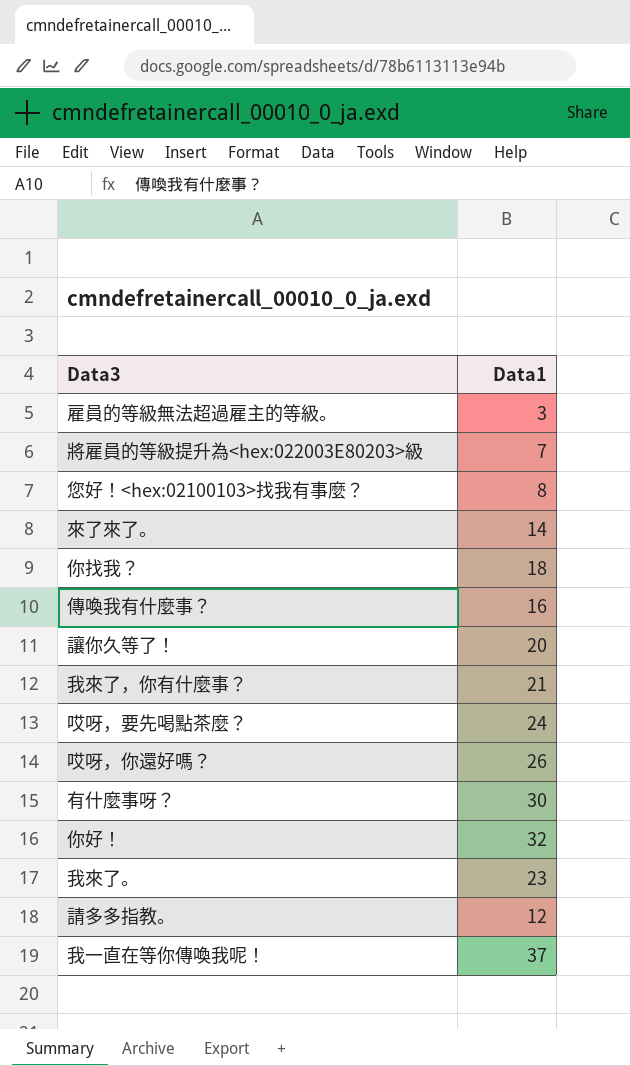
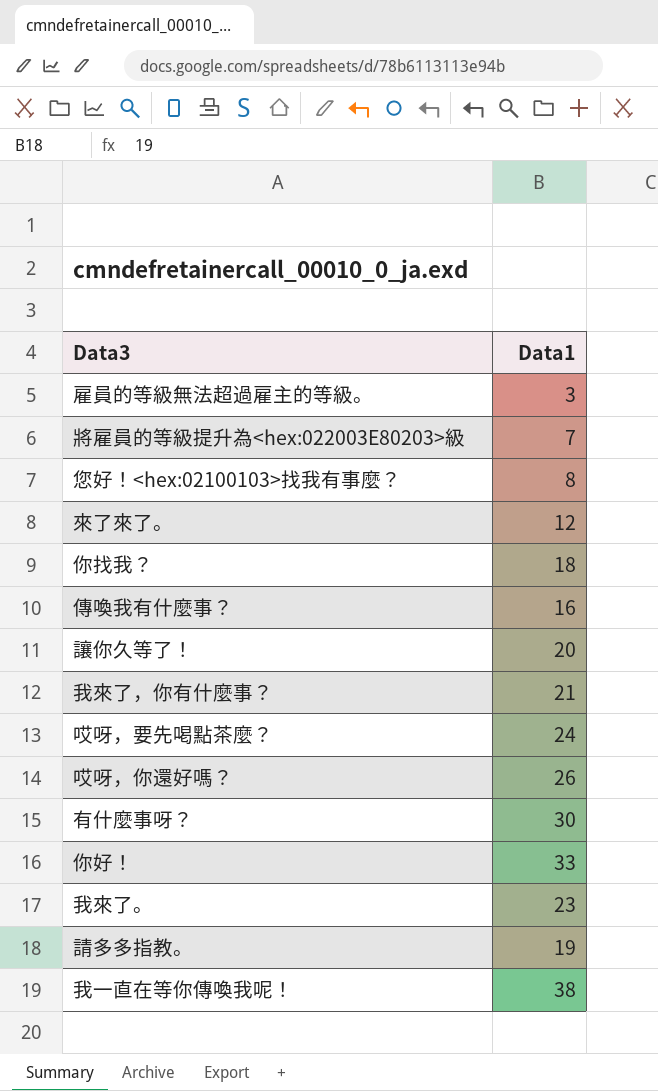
來了來了。 | Data1: 14 -> 12
你好！ | Data1: 32 -> 33
請多多指教。 | Data1: 12 -> 19
我一直在等你傳喚我呢！ | Data1: 37 -> 38

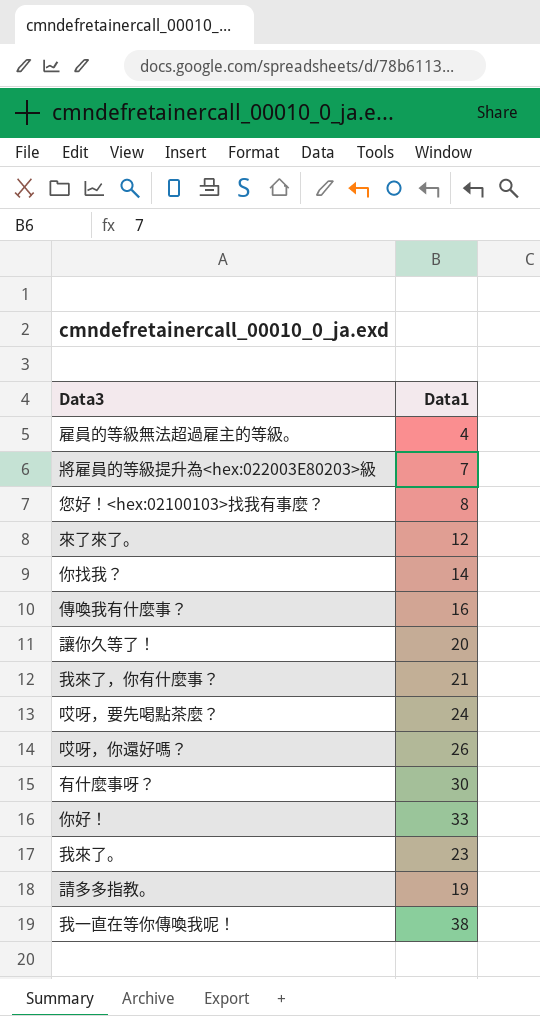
雇員的等級無法超過雇主的等級。 | Data1: 3 -> 4
你找我？ | Data1: 18 -> 14

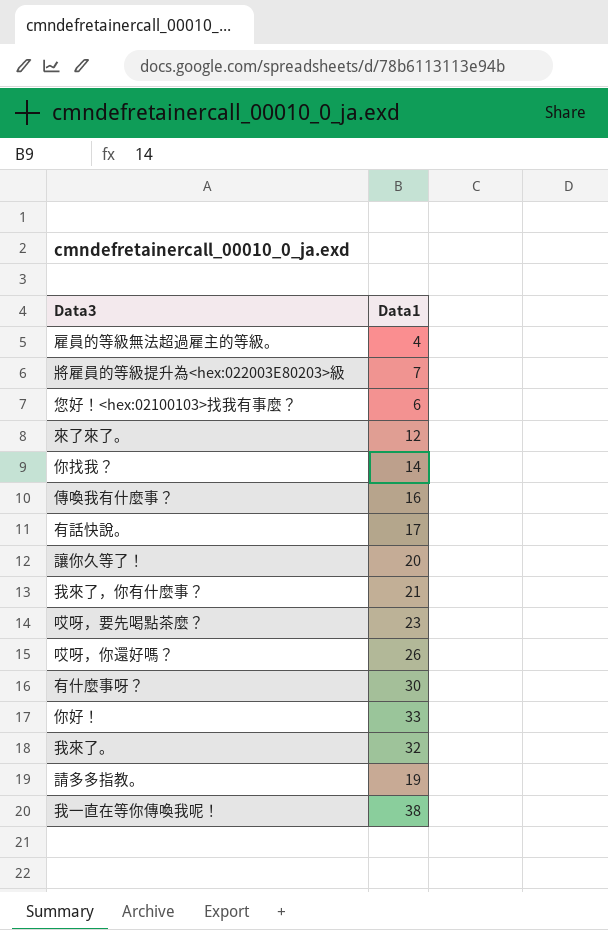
您好！<hex:02100103>找我有事麼？ | Data1: 8 -> 6
row 有話快說。: none -> 17
哎呀，要先喝點茶麼？ | Data1: 24 -> 23
我來了。 | Data1: 23 -> 32

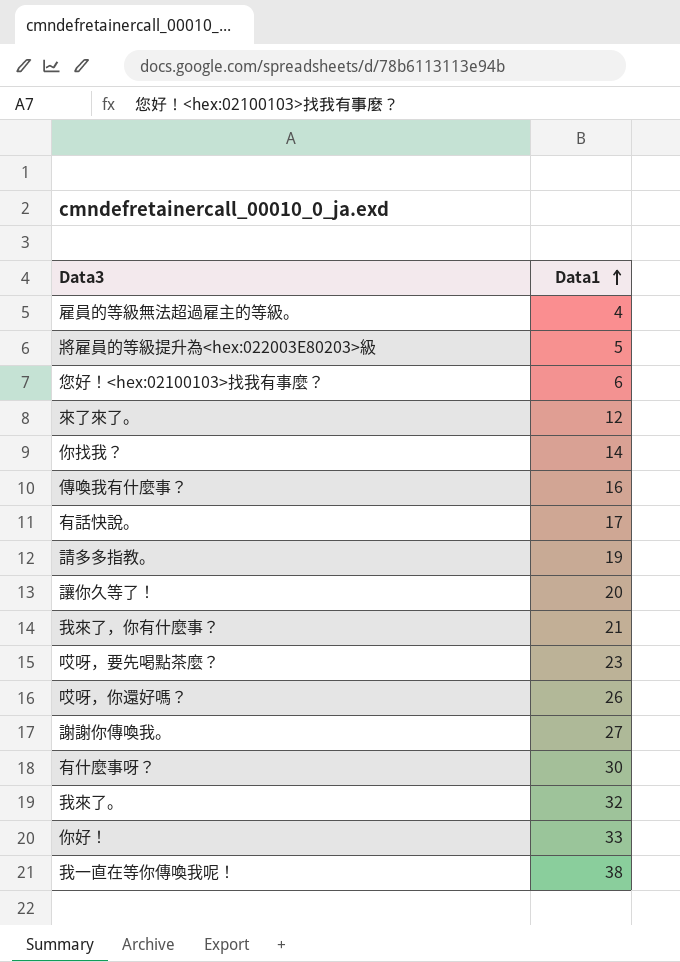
row order: none -> Data1 ascending
將雇員的等級提升為<hex:022003E80203>級 | Data1: 7 -> 5
row 謝謝你傳喚我。: none -> 27

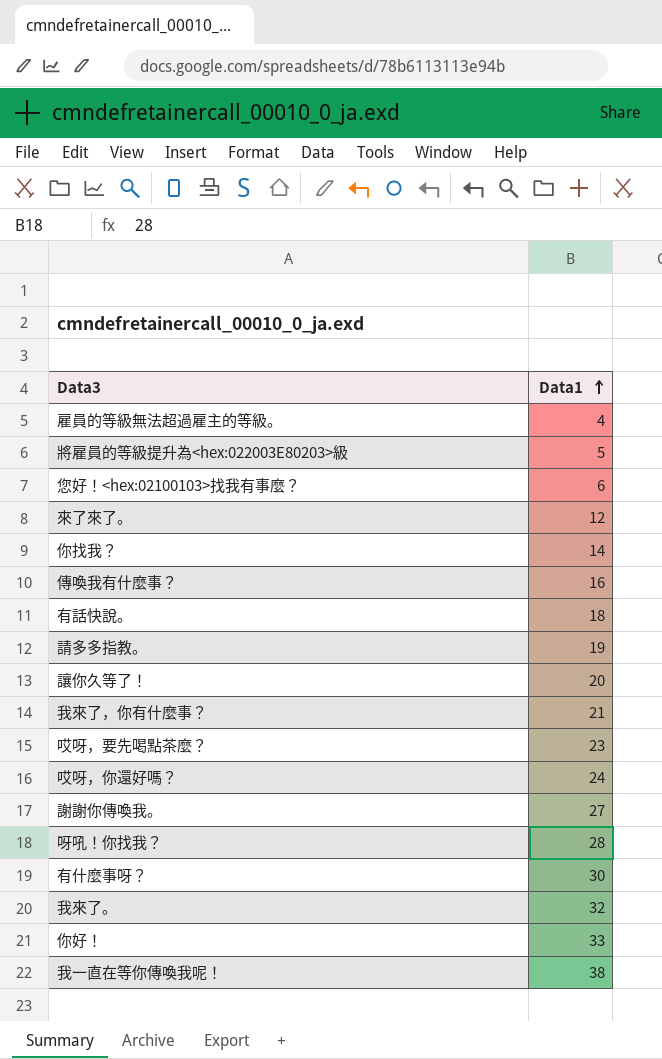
有話快說。 | Data1: 17 -> 18
哎呀，你還好嗎？ | Data1: 26 -> 24
row 呀吼！你找我？: none -> 28

